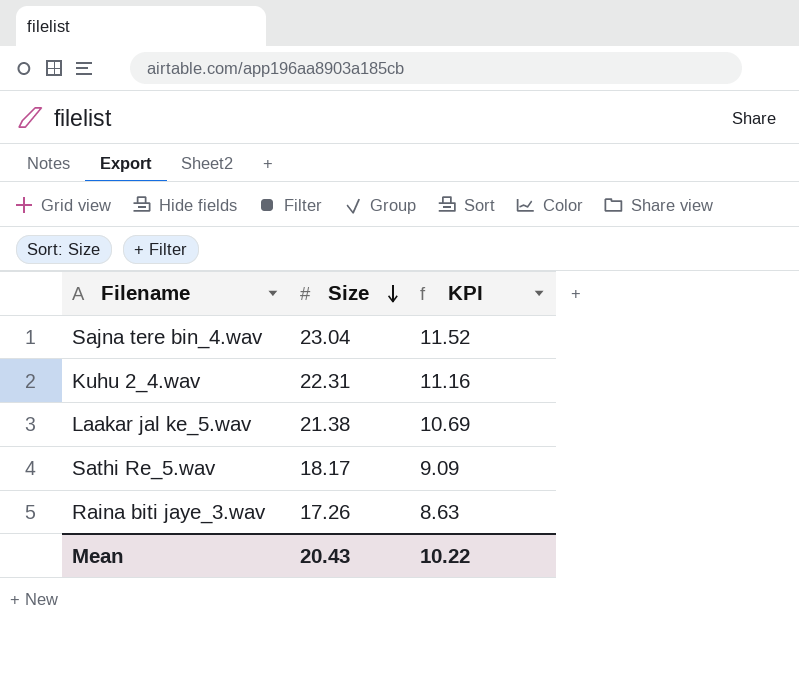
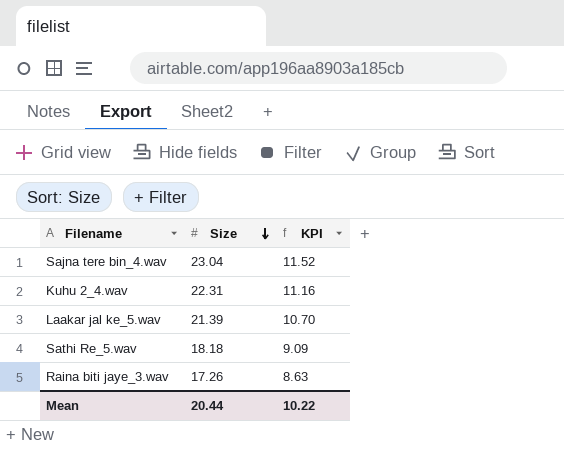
Laakar jal ke_5.wav | Size: 21.38 -> 21.39
Laakar jal ke_5.wav | KPI: 10.69 -> 10.70
Sathi Re_5.wav | Size: 18.17 -> 18.18
Mean | Size: 20.43 -> 20.44

